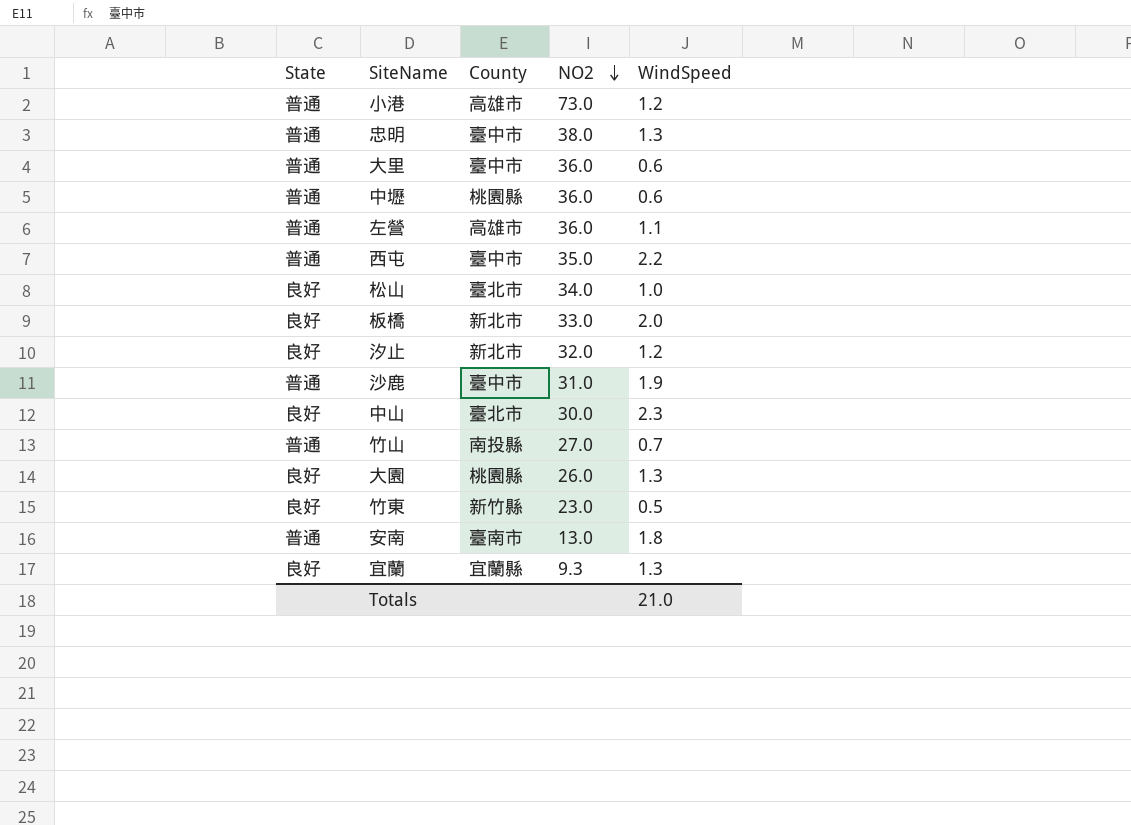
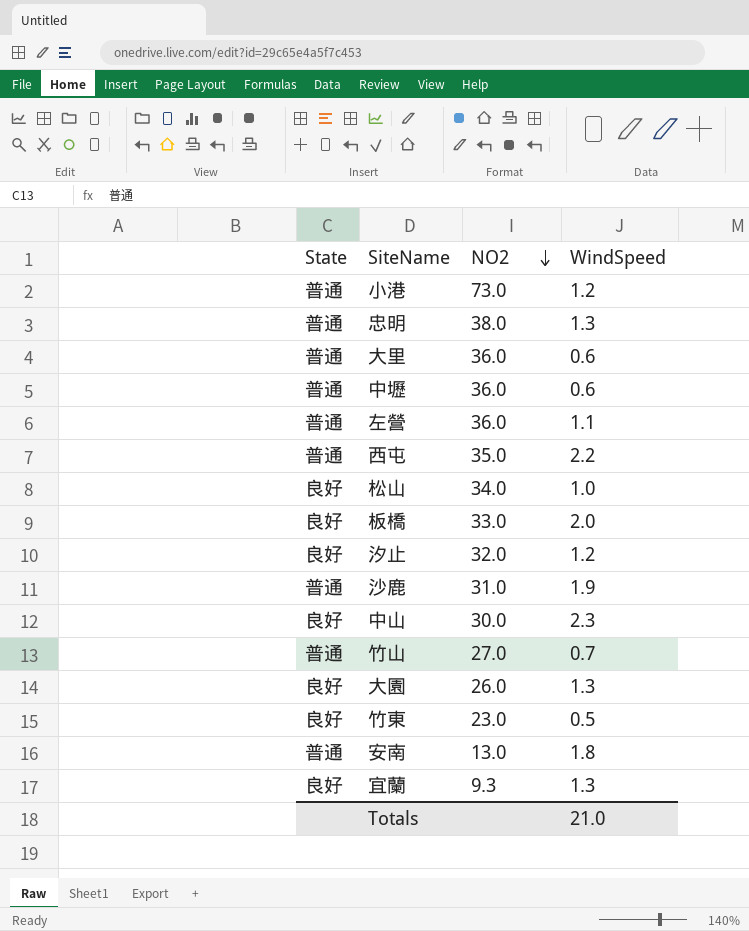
column County | position: 3 -> none

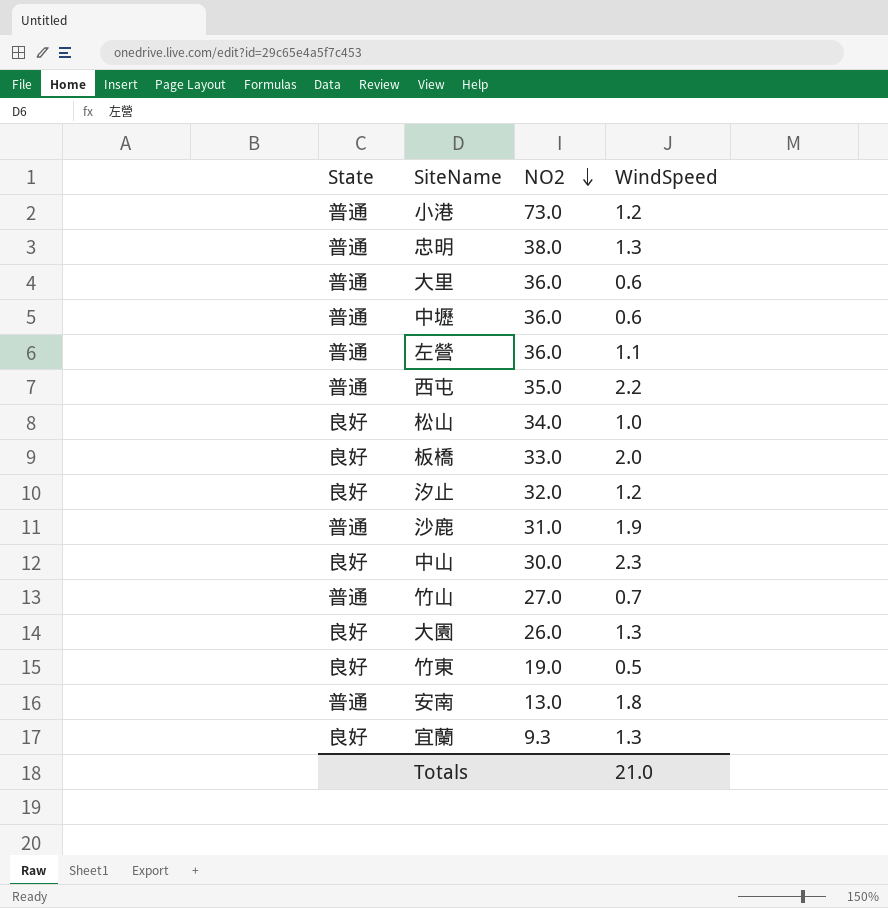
竹東 | NO2: 23.0 -> 19.0

